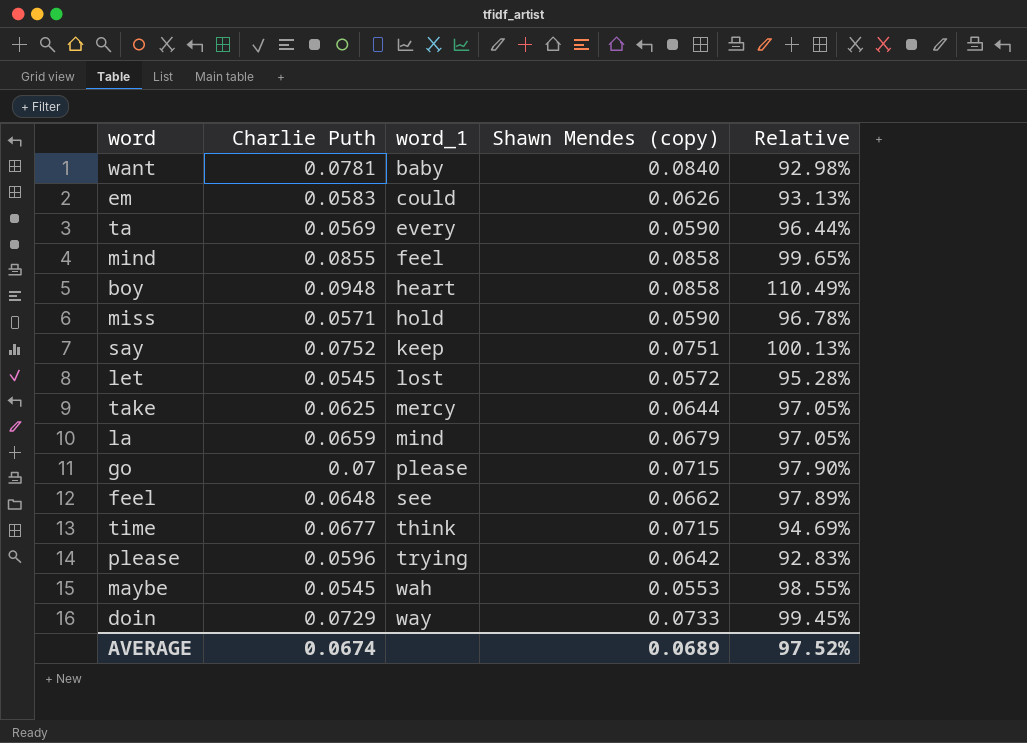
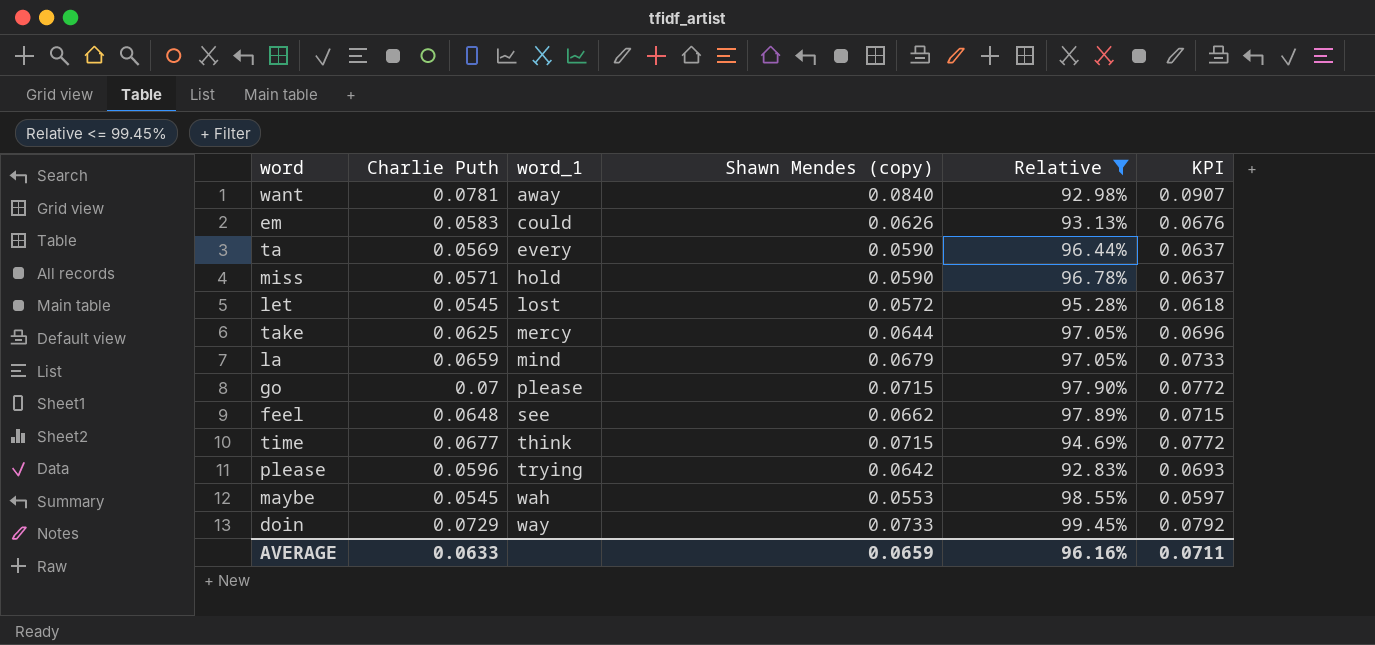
filter: none -> Relative <= 99.45%
column KPI | formula: none -> [Shawn Mendes (copy)] * 1.08
want | word_1: baby -> away
AVERAGE | Charlie Puth: 0.0674 -> 0.0633
AVERAGE | Shawn Mendes (copy): 0.0689 -> 0.0659
AVERAGE | Relative: 97.52% -> 96.16%

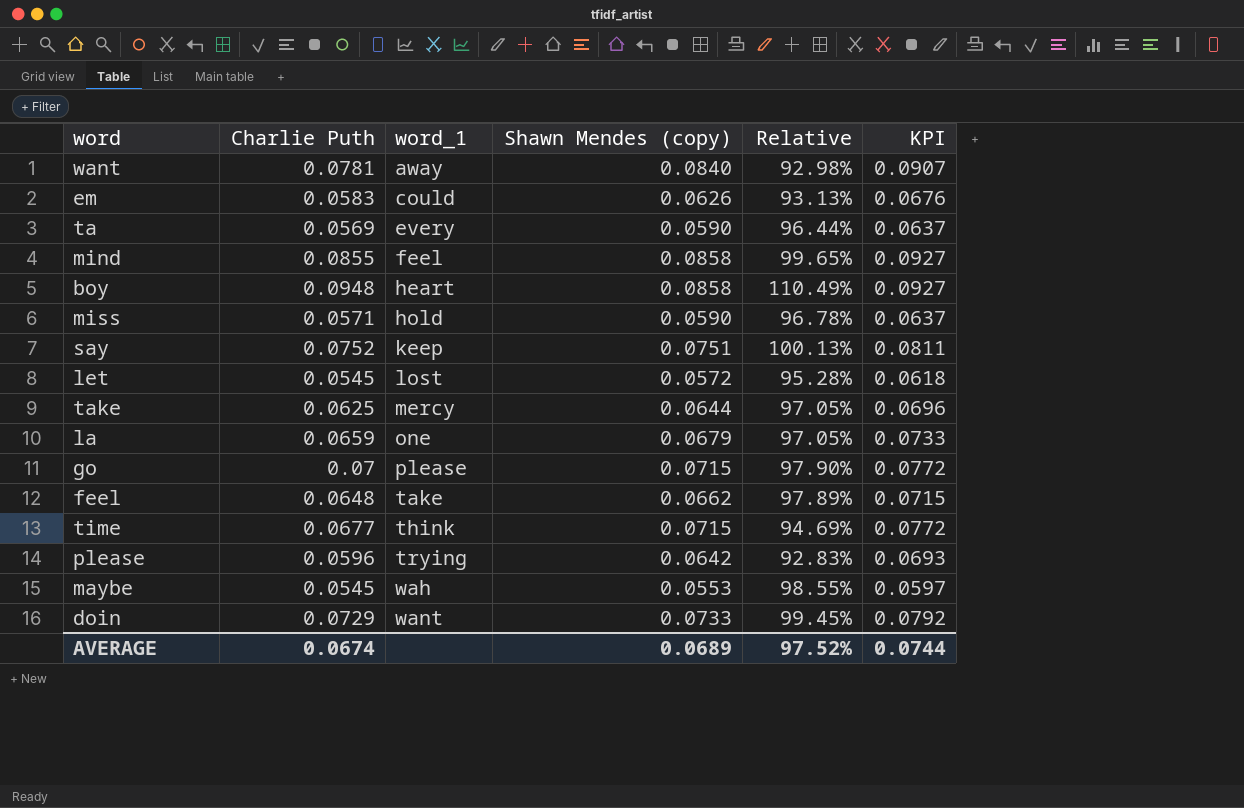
filter: Relative <= 99.45% -> none
la | word_1: mind -> one
feel | word_1: see -> take
doin | word_1: way -> want
AVERAGE | Charlie Puth: 0.0633 -> 0.0674
AVERAGE | Shawn Mendes (copy): 0.0659 -> 0.0689
AVERAGE | Relative: 96.16% -> 97.52%
AVERAGE | KPI: 0.0711 -> 0.0744

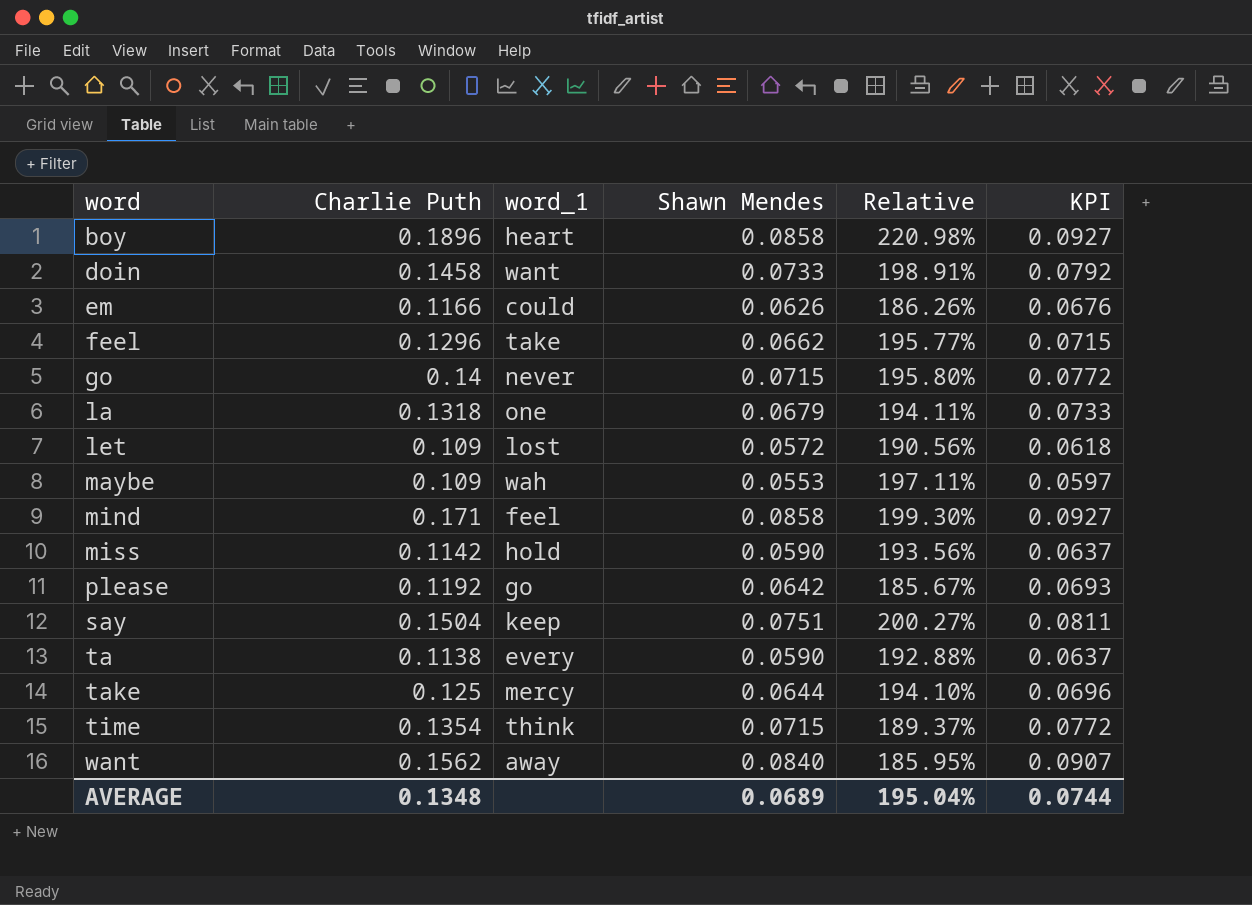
row order: word_1 ascending -> word ascending
column name: Shawn Mendes (copy) -> Shawn Mendes
boy | Charlie Puth: 0.0948 -> 0.1896
boy | Relative: 110.49% -> 220.98%
doin | Charlie Puth: 0.0729 -> 0.1458
doin | Relative: 99.45% -> 198.91%
em | Charlie Puth: 0.0583 -> 0.1166
em | Relative: 93.13% -> 186.26%
feel | Charlie Puth: 0.0648 -> 0.1296
feel | Relative: 97.89% -> 195.77%
go | Charlie Puth: 0.07 -> 0.14
go | word_1: please -> never
go | Relative: 97.90% -> 195.80%
la | Charlie Puth: 0.0659 -> 0.1318
la | Relative: 97.05% -> 194.11%
let | Charlie Puth: 0.0545 -> 0.109
let | Relative: 95.28% -> 190.56%
maybe | Charlie Puth: 0.0545 -> 0.109
maybe | Relative: 98.55% -> 197.11%
mind | Charlie Puth: 0.0855 -> 0.171
mind | Relative: 99.65% -> 199.30%
miss | Charlie Puth: 0.0571 -> 0.1142
miss | Relative: 96.78% -> 193.56%
please | Charlie Puth: 0.0596 -> 0.1192
please | word_1: trying -> go
please | Relative: 92.83% -> 185.67%
say | Charlie Puth: 0.0752 -> 0.1504
say | Relative: 100.13% -> 200.27%
ta | Charlie Puth: 0.0569 -> 0.1138
ta | Relative: 96.44% -> 192.88%
take | Charlie Puth: 0.0625 -> 0.125
take | Relative: 97.05% -> 194.10%
time | Charlie Puth: 0.0677 -> 0.1354
time | Relative: 94.69% -> 189.37%
want | Charlie Puth: 0.0781 -> 0.1562
want | Relative: 92.98% -> 185.95%
AVERAGE | Charlie Puth: 0.0674 -> 0.1348
AVERAGE | Relative: 97.52% -> 195.04%

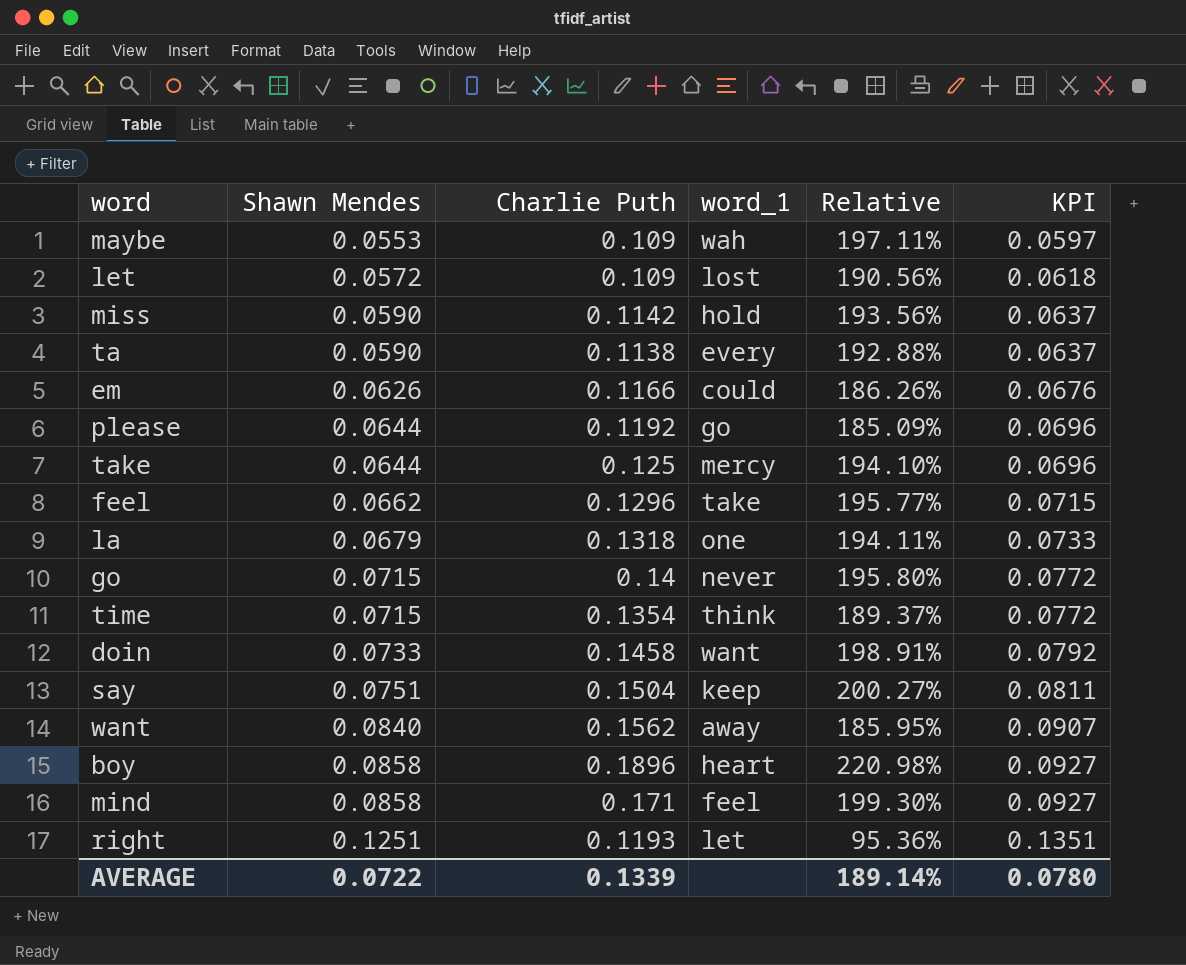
row order: word ascending -> Shawn Mendes ascending
column Shawn Mendes | position: 4 -> 2
please | Shawn Mendes: 0.0642 -> 0.0644
please | Relative: 185.67% -> 185.09%
please | KPI: 0.0693 -> 0.0696
row right: none -> 0.1251 | 0.1193 | let | 95.36% | 0.1351
AVERAGE | Shawn Mendes: 0.0689 -> 0.0722
AVERAGE | Charlie Puth: 0.1348 -> 0.1339
AVERAGE | Relative: 195.04% -> 189.14%
AVERAGE | KPI: 0.0744 -> 0.0780

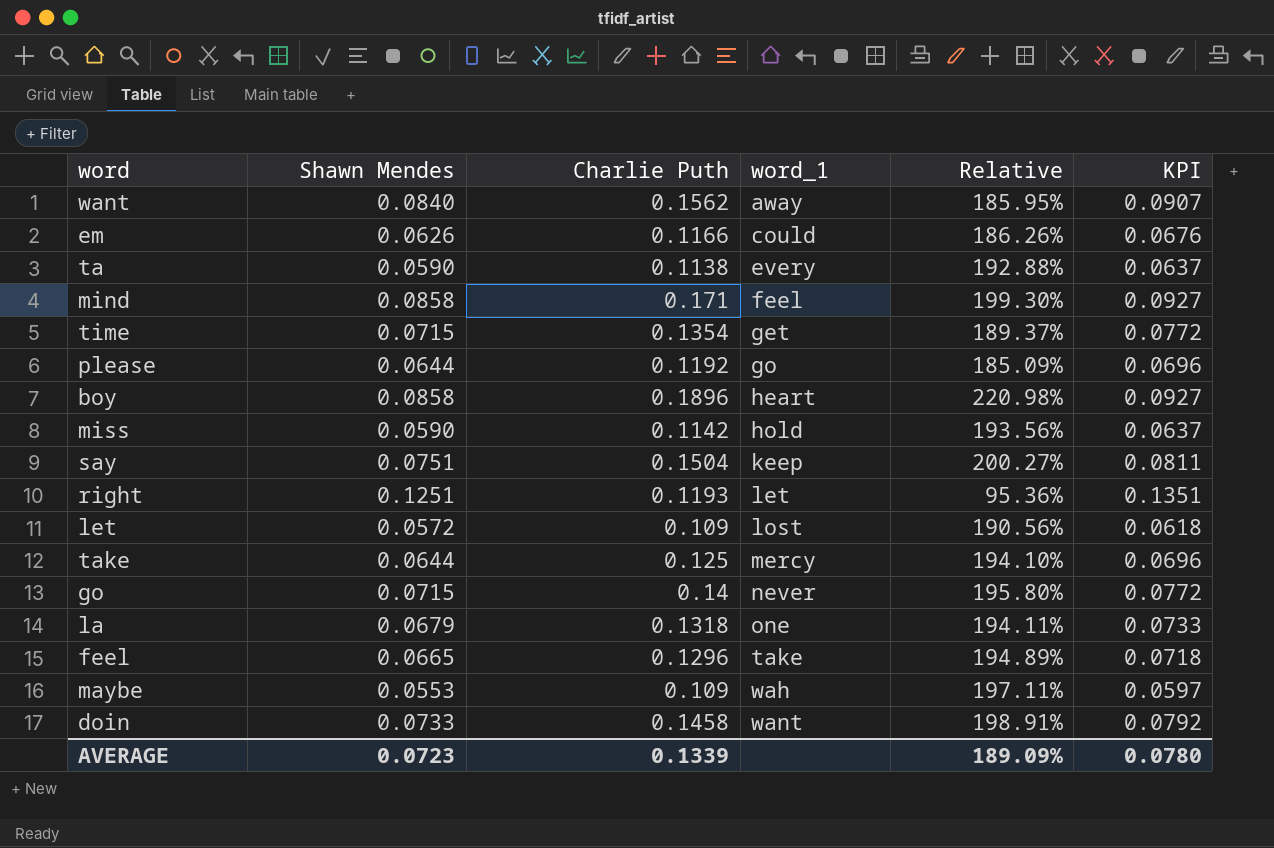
row order: Shawn Mendes ascending -> word_1 ascending
time | word_1: think -> get
feel | Shawn Mendes: 0.0662 -> 0.0665
feel | Relative: 195.77% -> 194.89%
feel | KPI: 0.0715 -> 0.0718
AVERAGE | Shawn Mendes: 0.0722 -> 0.0723
AVERAGE | Relative: 189.14% -> 189.09%

